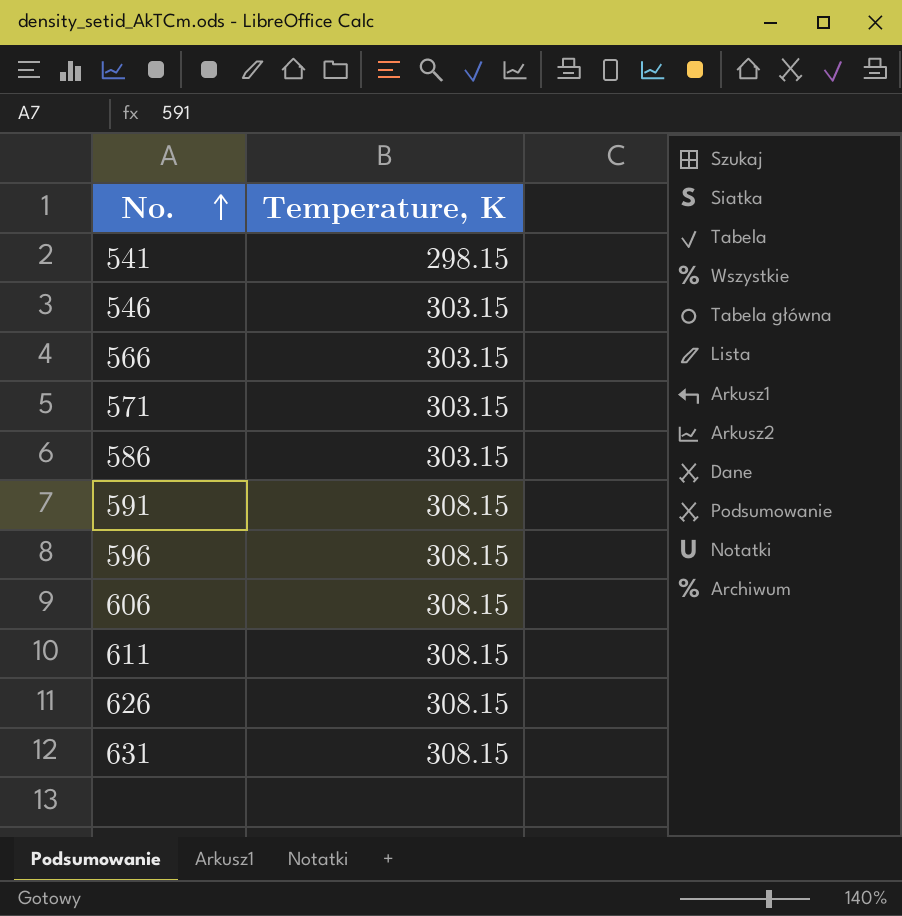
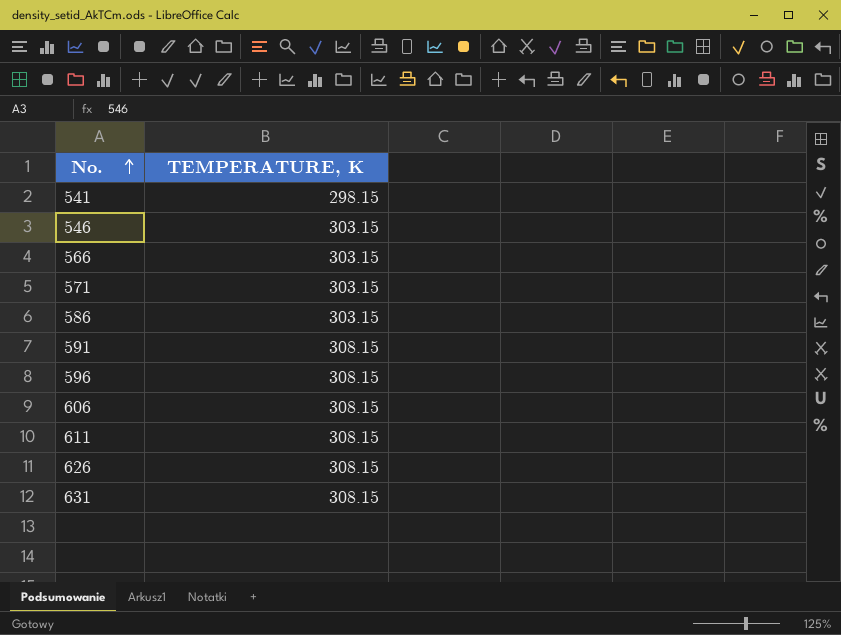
column name: Temperature, K -> TEMPERATURE, K

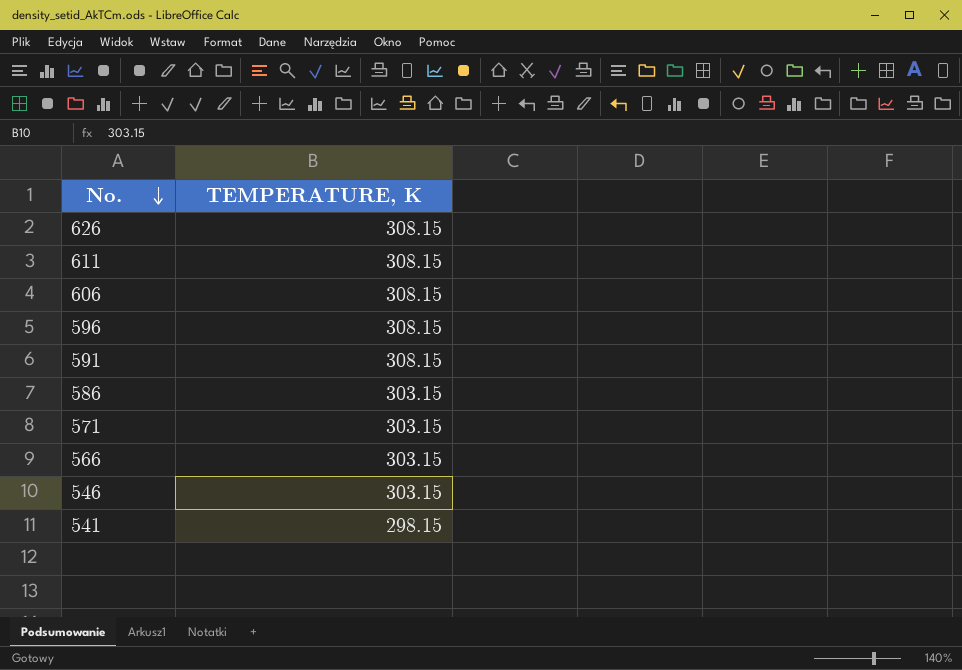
row order: No. ascending -> No. descending
row 631: 308.15 -> none

